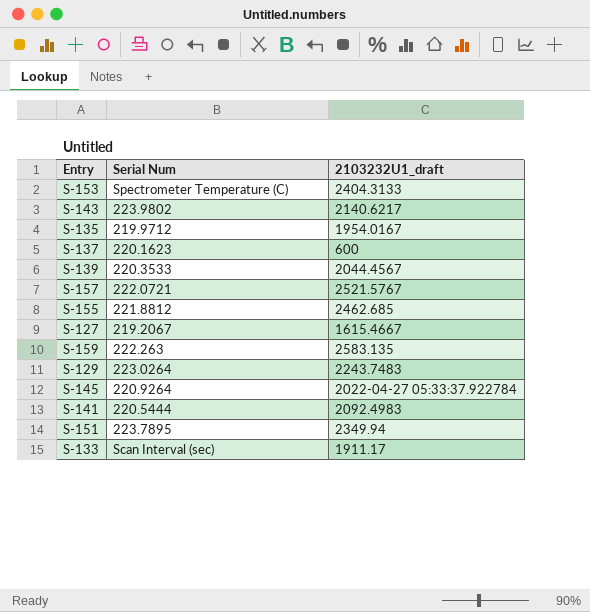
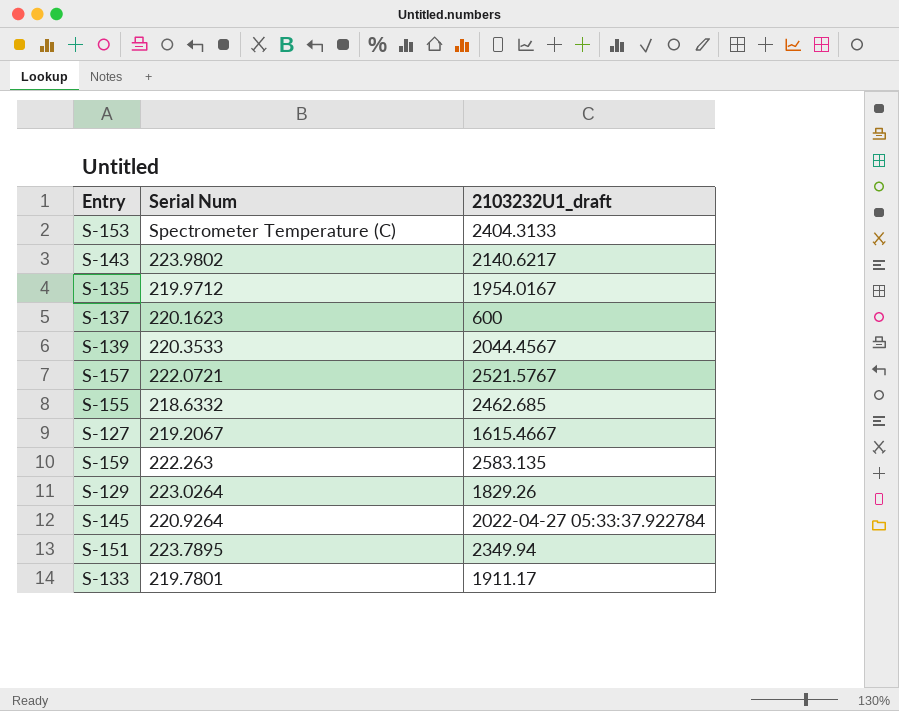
row S-141: 220.5444 | 2092.4983 -> none
S-155 | Serial Num: 221.8812 -> 218.6332
S-129 | 2103232U1_draft: 2243.7483 -> 1829.26
S-133 | Serial Num: Scan Interval (sec) -> 219.7801

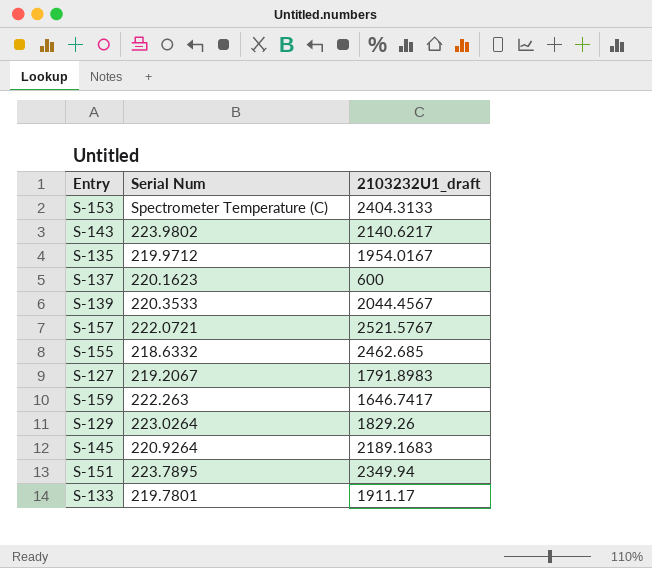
S-127 | 2103232U1_draft: 1615.4667 -> 1791.8983
S-159 | 2103232U1_draft: 2583.135 -> 1646.7417
S-145 | 2103232U1_draft: 2022-04-27 05:33:37.922784 -> 2189.1683

